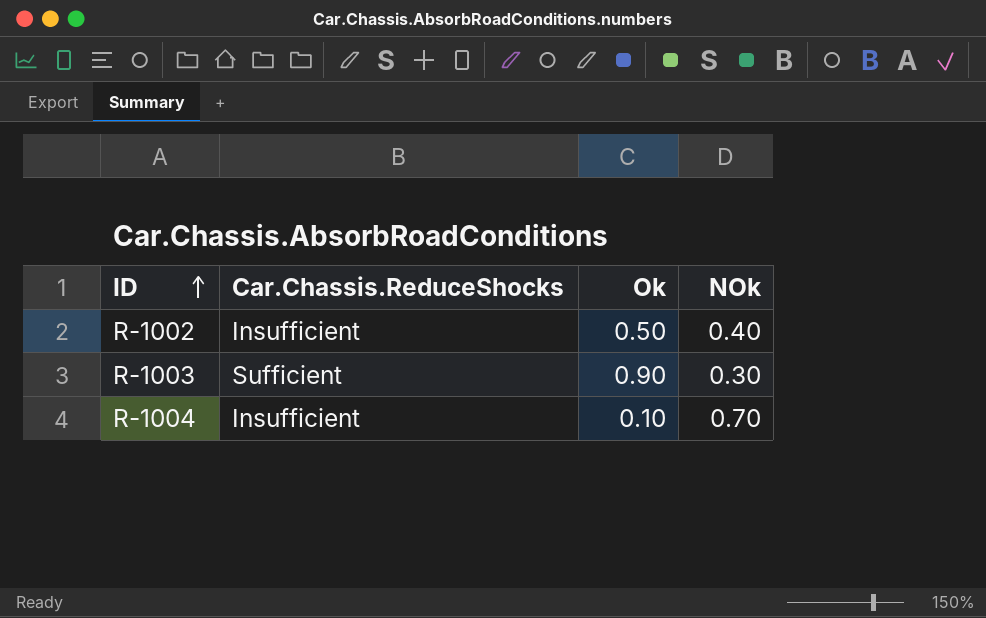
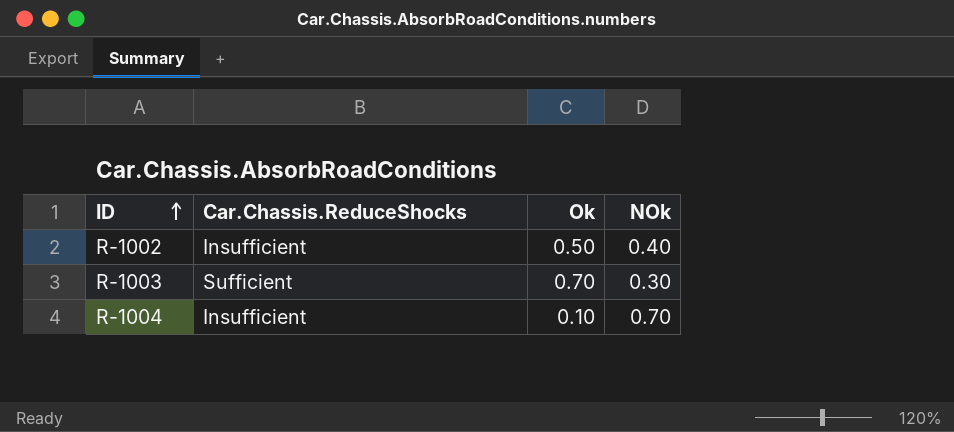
R-1003 | Ok: 0.90 -> 0.70

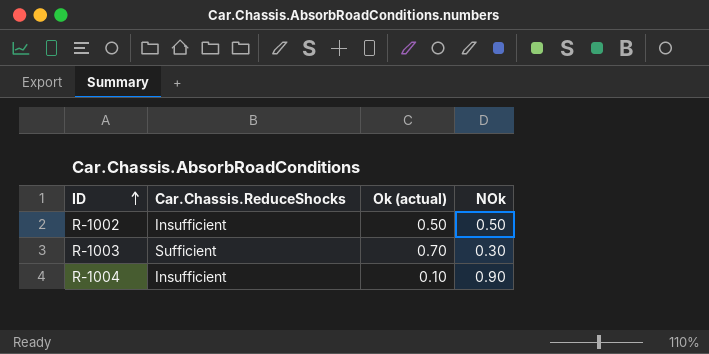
column name: Ok -> Ok (actual)
R-1002 | NOk: 0.40 -> 0.50
R-1004 | NOk: 0.70 -> 0.90

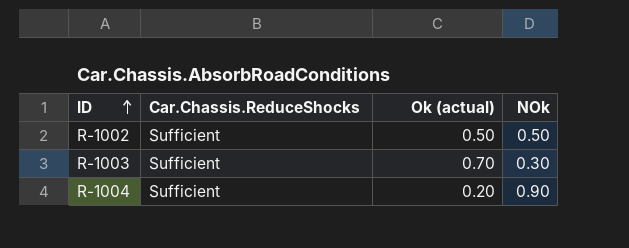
R-1002 | Car.Chassis.ReduceShocks: Insufficient -> Sufficient
R-1004 | Car.Chassis.ReduceShocks: Insufficient -> Sufficient
R-1004 | Ok (actual): 0.10 -> 0.20

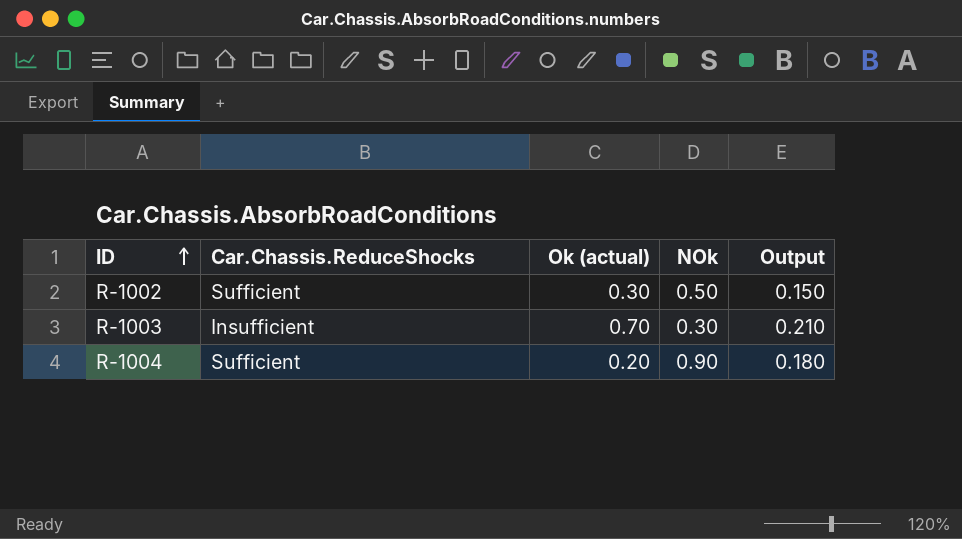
column Output | formula: none -> [Ok (actual)] * [NOk]
R-1002 | Ok (actual): 0.50 -> 0.30
R-1003 | Car.Chassis.ReduceShocks: Sufficient -> Insufficient

